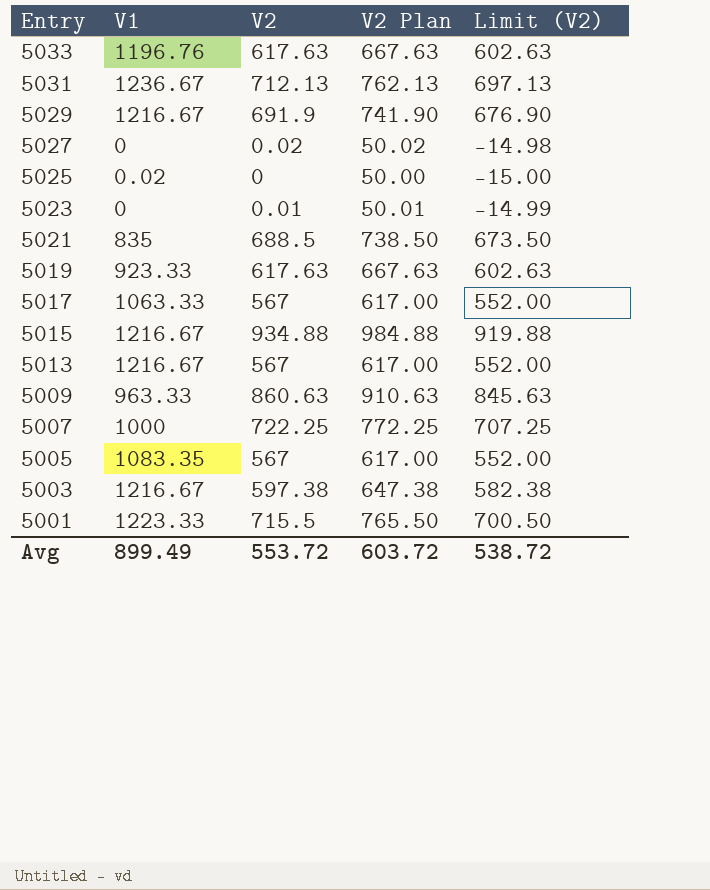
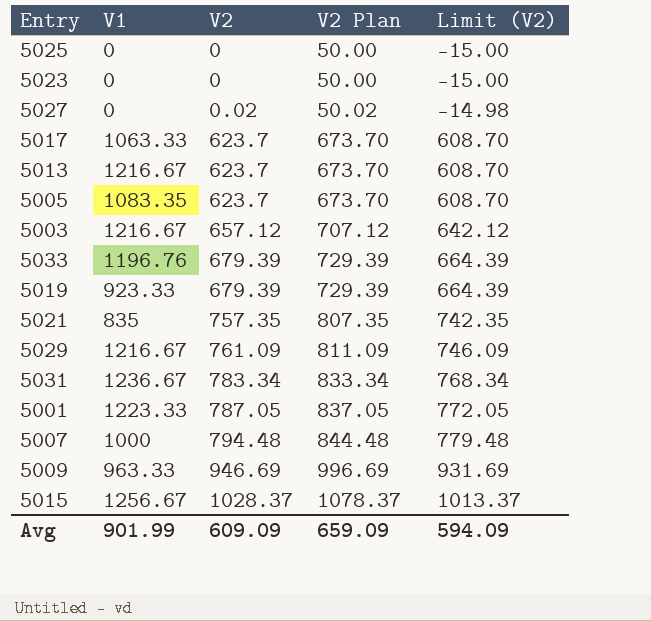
row order: Entry descending -> V2 ascending
5025 | V1: 0.02 -> 0
5023 | V2: 0.01 -> 0
5023 | V2 Plan: 50.01 -> 50.00
5023 | Limit (V2): -14.99 -> -15.00
5017 | V2: 567 -> 623.7
5017 | V2 Plan: 617.00 -> 673.70
5017 | Limit (V2): 552.00 -> 608.70
5013 | V2: 567 -> 623.7
5013 | V2 Plan: 617.00 -> 673.70
5013 | Limit (V2): 552.00 -> 608.70
5005 | V2: 567 -> 623.7
5005 | V2 Plan: 617.00 -> 673.70
5005 | Limit (V2): 552.00 -> 608.70
5003 | V2: 597.38 -> 657.12
5003 | V2 Plan: 647.38 -> 707.12
5003 | Limit (V2): 582.38 -> 642.12
5033 | V2: 617.63 -> 679.39
5033 | V2 Plan: 667.63 -> 729.39
5033 | Limit (V2): 602.63 -> 664.39
5019 | V2: 617.63 -> 679.39
5019 | V2 Plan: 667.63 -> 729.39
5019 | Limit (V2): 602.63 -> 664.39
5021 | V2: 688.5 -> 757.35
5021 | V2 Plan: 738.50 -> 807.35
5021 | Limit (V2): 673.50 -> 742.35
5029 | V2: 691.9 -> 761.09
5029 | V2 Plan: 741.90 -> 811.09
5029 | Limit (V2): 676.90 -> 746.09
5031 | V2: 712.13 -> 783.34
5031 | V2 Plan: 762.13 -> 833.34
5031 | Limit (V2): 697.13 -> 768.34
5001 | V2: 715.5 -> 787.05
5001 | V2 Plan: 765.50 -> 837.05
5001 | Limit (V2): 700.50 -> 772.05
5007 | V2: 722.25 -> 794.48
5007 | V2 Plan: 772.25 -> 844.48
5007 | Limit (V2): 707.25 -> 779.48
5009 | V2: 860.63 -> 946.69
5009 | V2 Plan: 910.63 -> 996.69
5009 | Limit (V2): 845.63 -> 931.69
5015 | V1: 1216.67 -> 1256.67
5015 | V2: 934.88 -> 1028.37
5015 | V2 Plan: 984.88 -> 1078.37
5015 | Limit (V2): 919.88 -> 1013.37
Avg | V1: 899.49 -> 901.99
Avg | V2: 553.72 -> 609.09
Avg | V2 Plan: 603.72 -> 659.09
Avg | Limit (V2): 538.72 -> 594.09

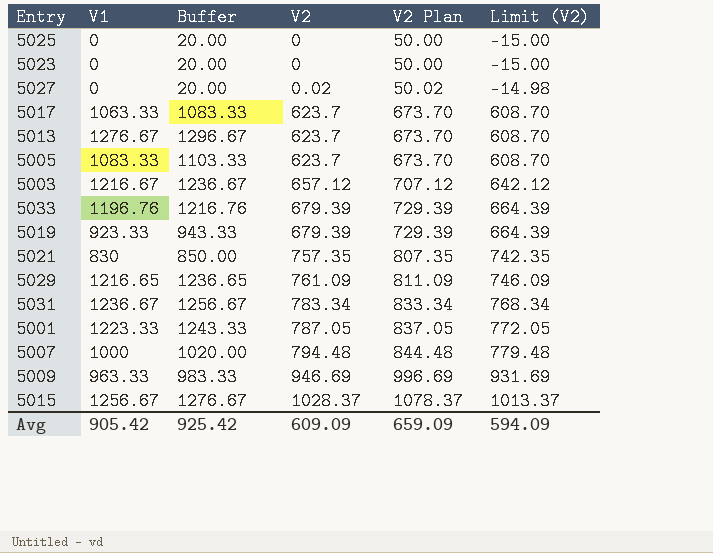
column Buffer | formula: none -> [V1] + 20
5013 | V1: 1216.67 -> 1276.67
5005 | V1: 1083.35 -> 1083.33
5021 | V1: 835 -> 830
5029 | V1: 1216.67 -> 1216.65
Avg | V1: 901.99 -> 905.42

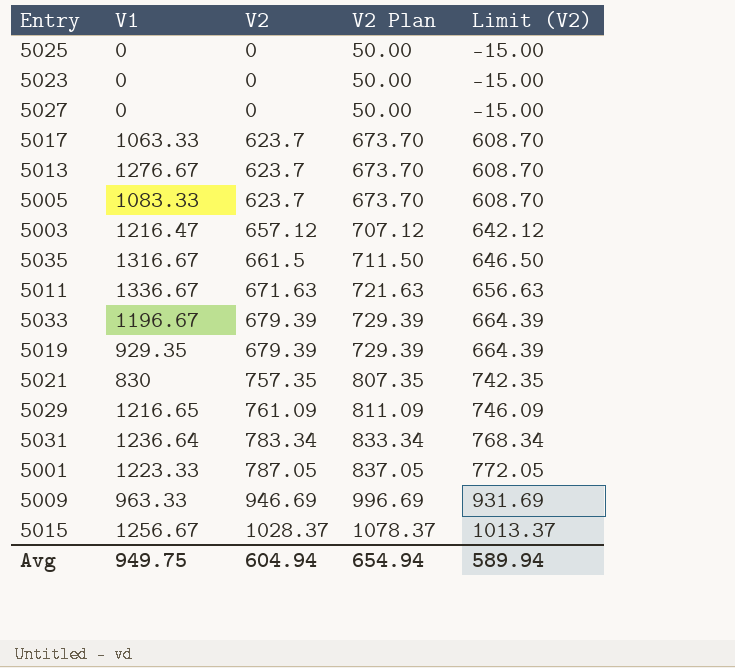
column Buffer | formula: [V1] + 20 -> none
row 5007: 1000 | 1020.00 | 794.48 | 844.48 | 779.48 -> none
5027 | V2: 0.02 -> 0
5027 | V2 Plan: 50.02 -> 50.00
5027 | Limit (V2): -14.98 -> -15.00
5003 | V1: 1216.67 -> 1216.47
row 5035: none -> 1316.67 | 661.5 | 711.50 | 646.50
row 5011: none -> 1336.67 | 671.63 | 721.63 | 656.63
5033 | V1: 1196.76 -> 1196.67
5019 | V1: 923.33 -> 929.35
5031 | V1: 1236.67 -> 1236.64
Avg | V1: 905.42 -> 949.75
Avg | V2: 609.09 -> 604.94
Avg | V2 Plan: 659.09 -> 654.94
Avg | Limit (V2): 594.09 -> 589.94

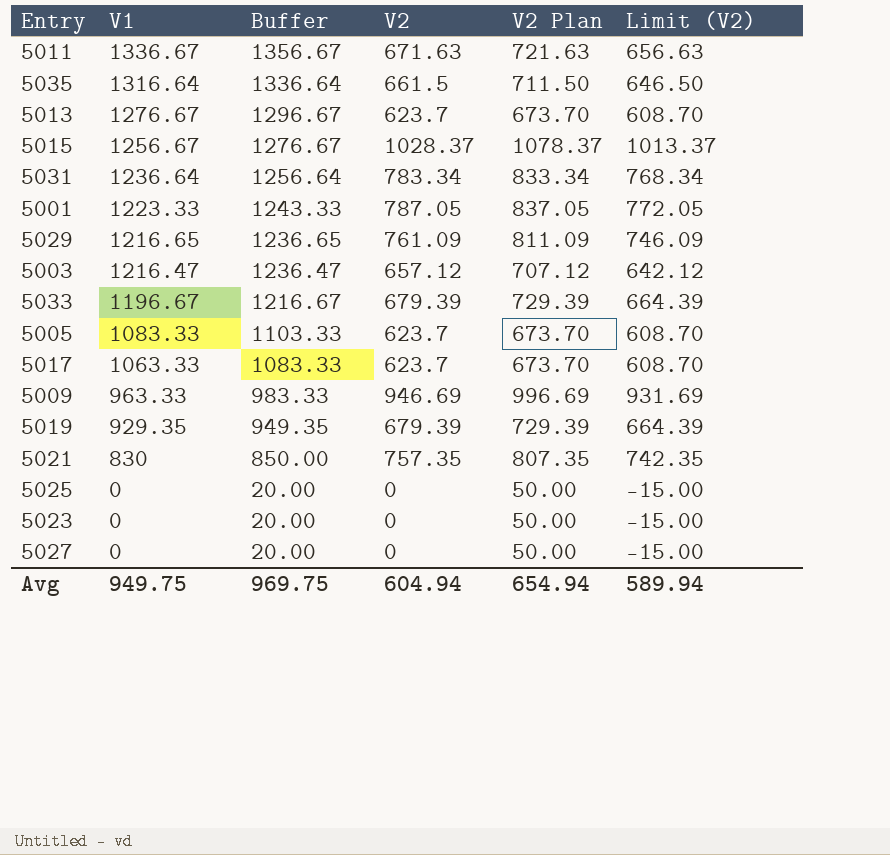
row order: V2 ascending -> V1 descending
column Buffer | formula: none -> [V1] + 20
5035 | V1: 1316.67 -> 1316.64

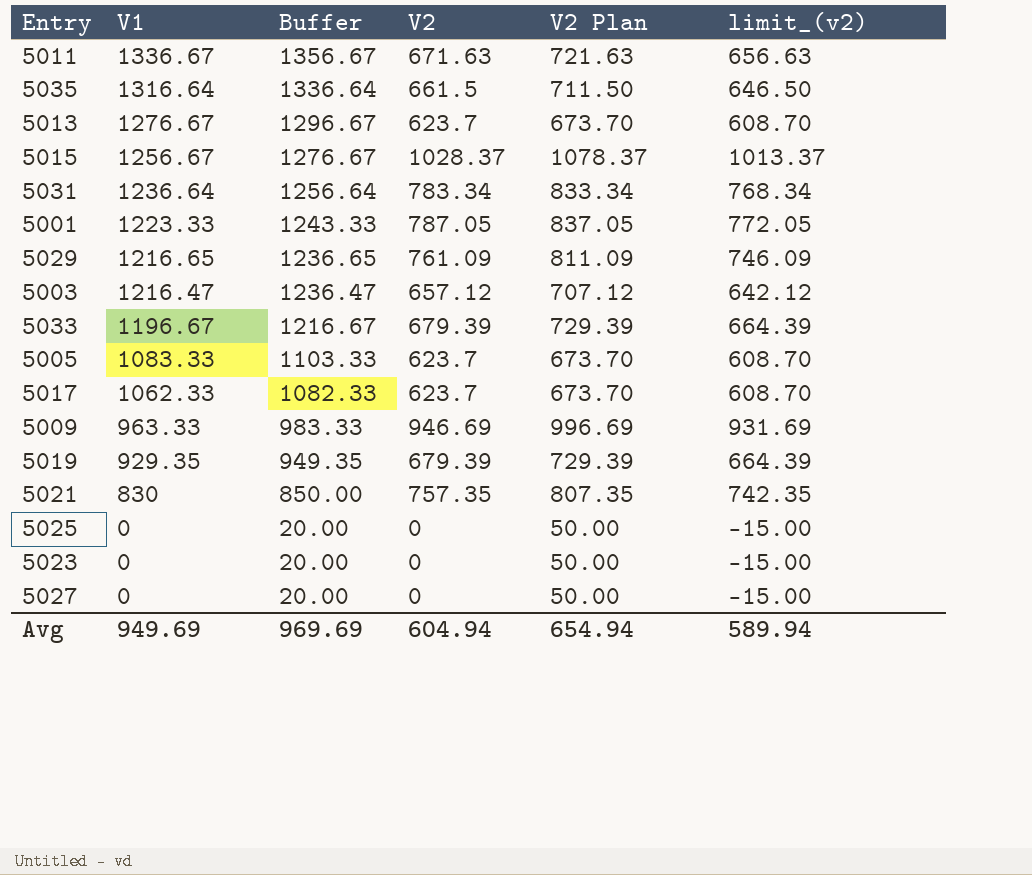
column name: Limit (V2) -> limit_(v2)
5017 | V1: 1063.33 -> 1062.33
5017 | Buffer: 1083.33 -> 1082.33
Avg | V1: 949.75 -> 949.69
Avg | Buffer: 969.75 -> 969.69

